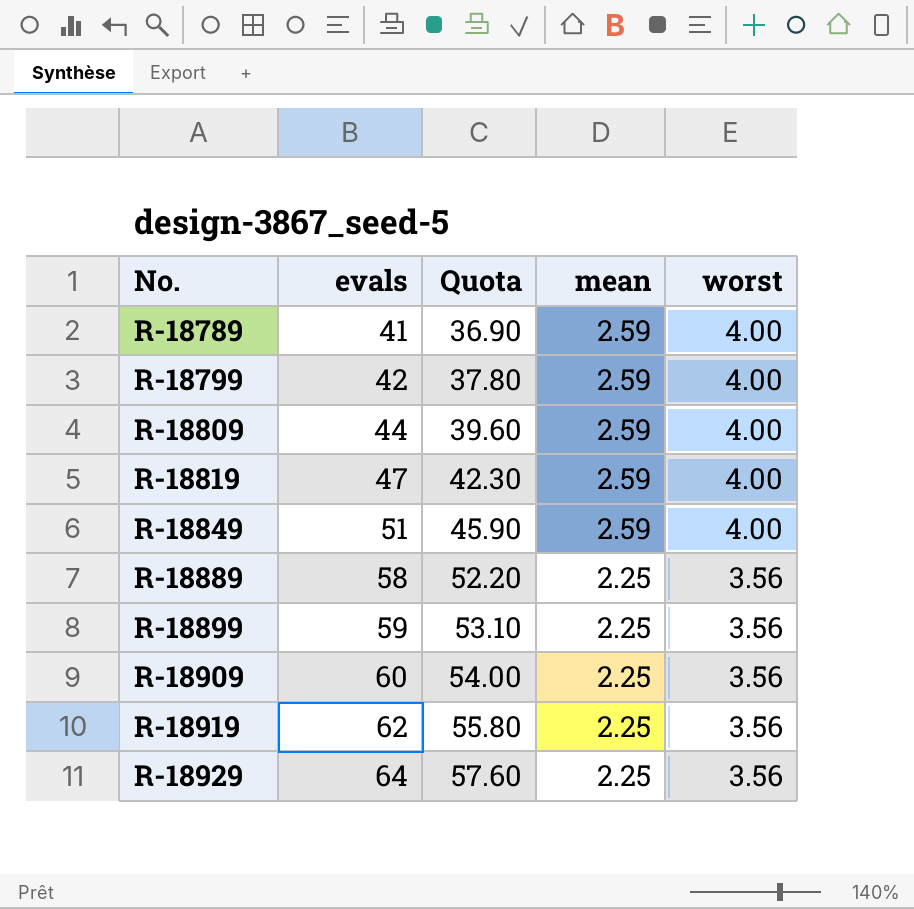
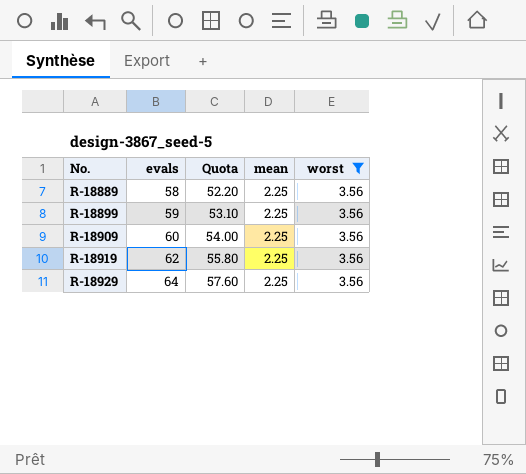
filter: none -> worst = 3.56

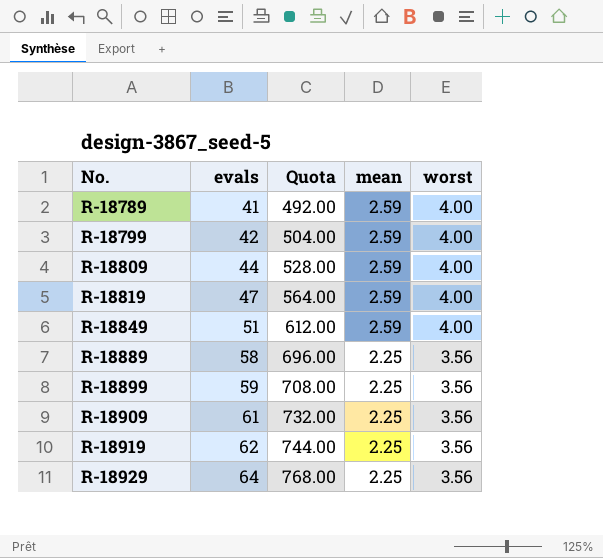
filter: worst = 3.56 -> none
column Quota | formula: [evals] * 0.9 -> [evals] * 12
R-18909 | evals: 60 -> 61

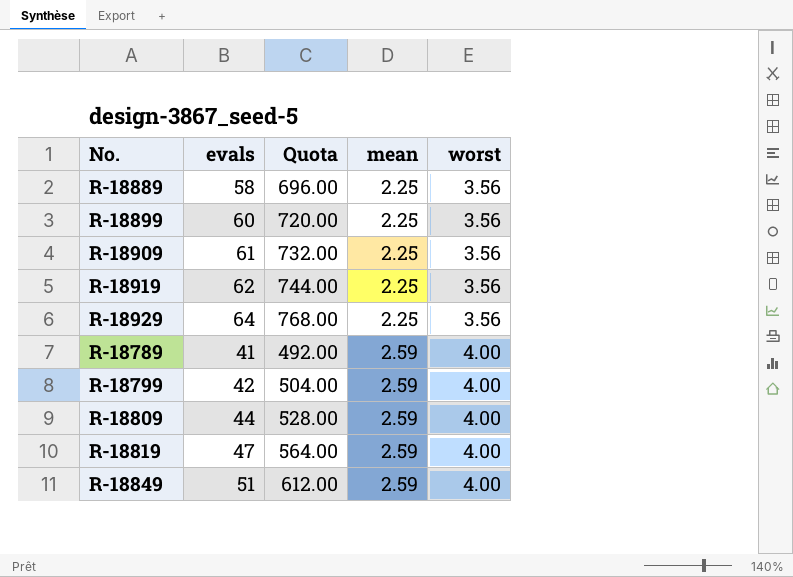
row order: No. ascending -> mean ascending
R-18899 | evals: 59 -> 60
R-18899 | Quota: 708.00 -> 720.00

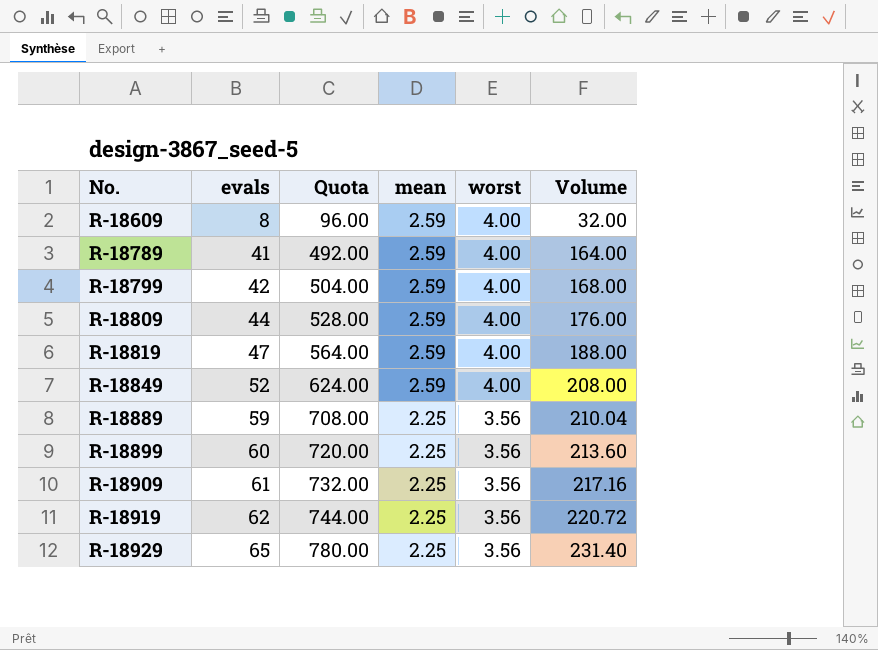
row order: mean ascending -> No. ascending
column Volume | formula: none -> [evals] * [worst]
row R-18609: none -> 8 | 96.00 | 2.59 | 4.00 | 32.00
R-18849 | evals: 51 -> 52
R-18849 | Quota: 612.00 -> 624.00
R-18889 | evals: 58 -> 59
R-18889 | Quota: 696.00 -> 708.00
R-18929 | evals: 64 -> 65
R-18929 | Quota: 768.00 -> 780.00

